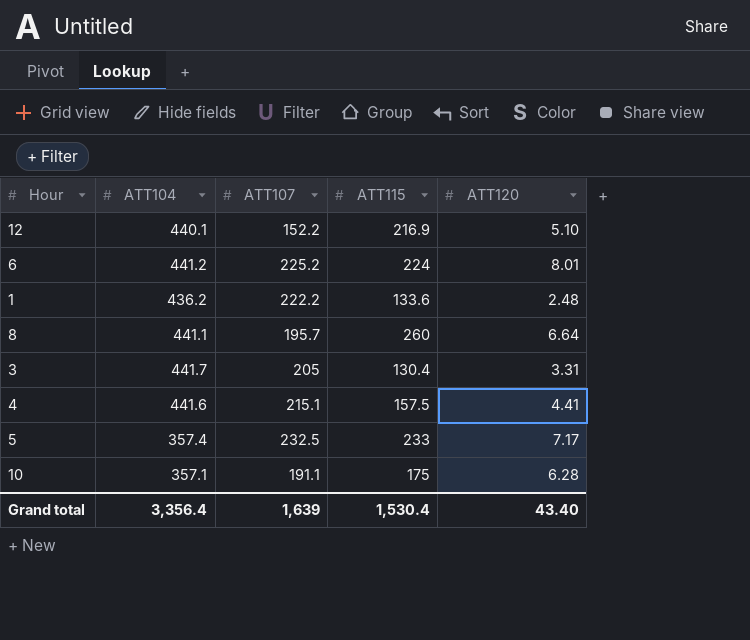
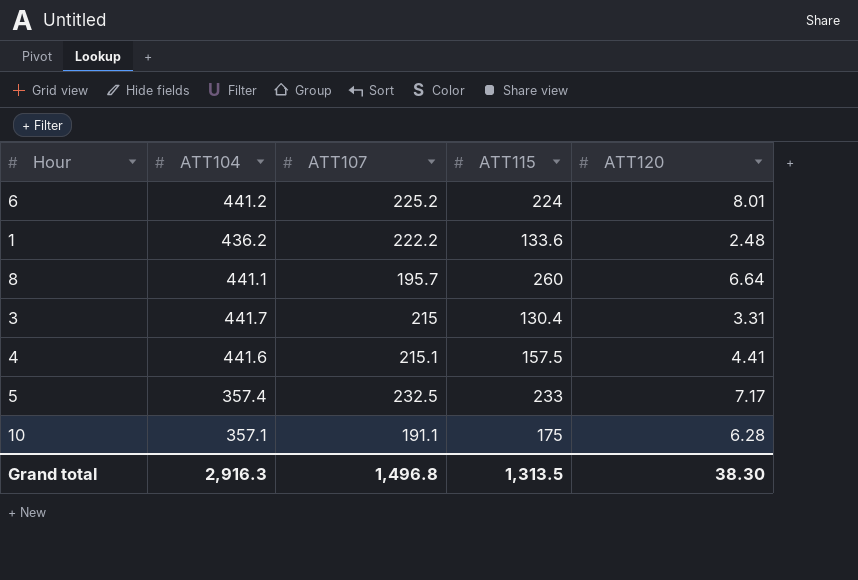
row 12: 440.1 | 152.2 | 216.9 | 5.10 -> none
3 | ATT107: 205 -> 215
Grand total | ATT104: 3,356.4 -> 2,916.3
Grand total | ATT107: 1,639 -> 1,496.8
Grand total | ATT115: 1,530.4 -> 1,313.5
Grand total | ATT120: 43.40 -> 38.30

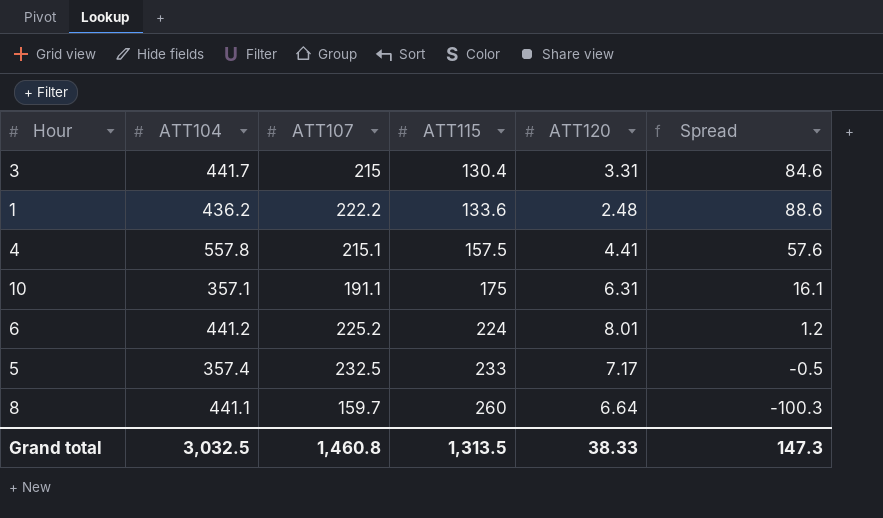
row order: none -> ATT115 ascending
column Spread | formula: none -> [ATT107] - [ATT115]
4 | ATT104: 441.6 -> 557.8
10 | ATT120: 6.28 -> 6.31
8 | ATT107: 195.7 -> 159.7
Grand total | ATT104: 2,916.3 -> 3,032.5
Grand total | ATT107: 1,496.8 -> 1,460.8
Grand total | ATT120: 38.30 -> 38.33

